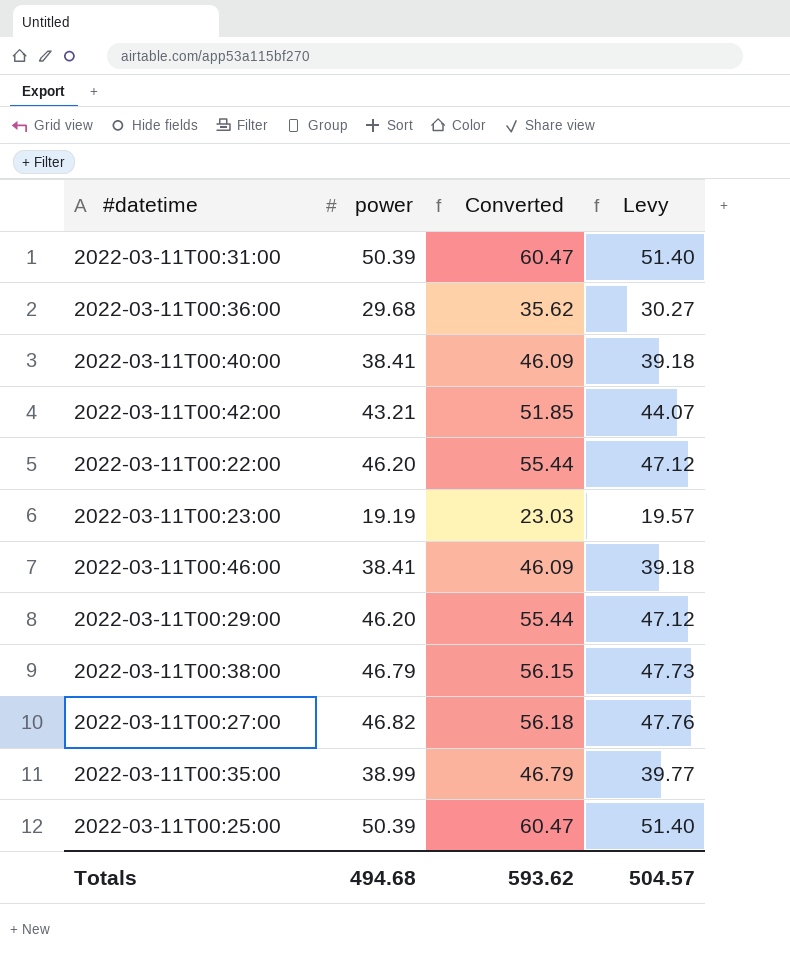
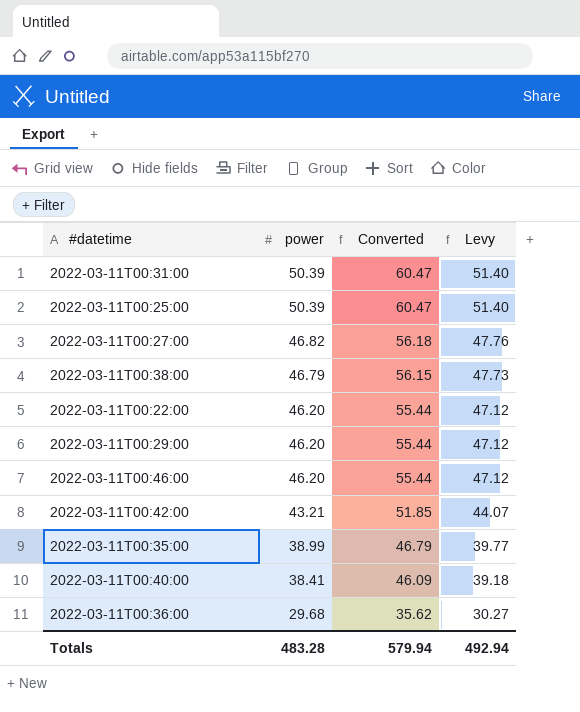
row order: none -> power descending
row 2022-03-11T00:23:00: 19.19 | 23.03 | 19.57 -> none
2022-03-11T00:46:00 | power: 38.41 -> 46.20
2022-03-11T00:46:00 | Converted: 46.09 -> 55.44
2022-03-11T00:46:00 | Levy: 39.18 -> 47.12
Totals | power: 494.68 -> 483.28
Totals | Converted: 593.62 -> 579.94
Totals | Levy: 504.57 -> 492.94

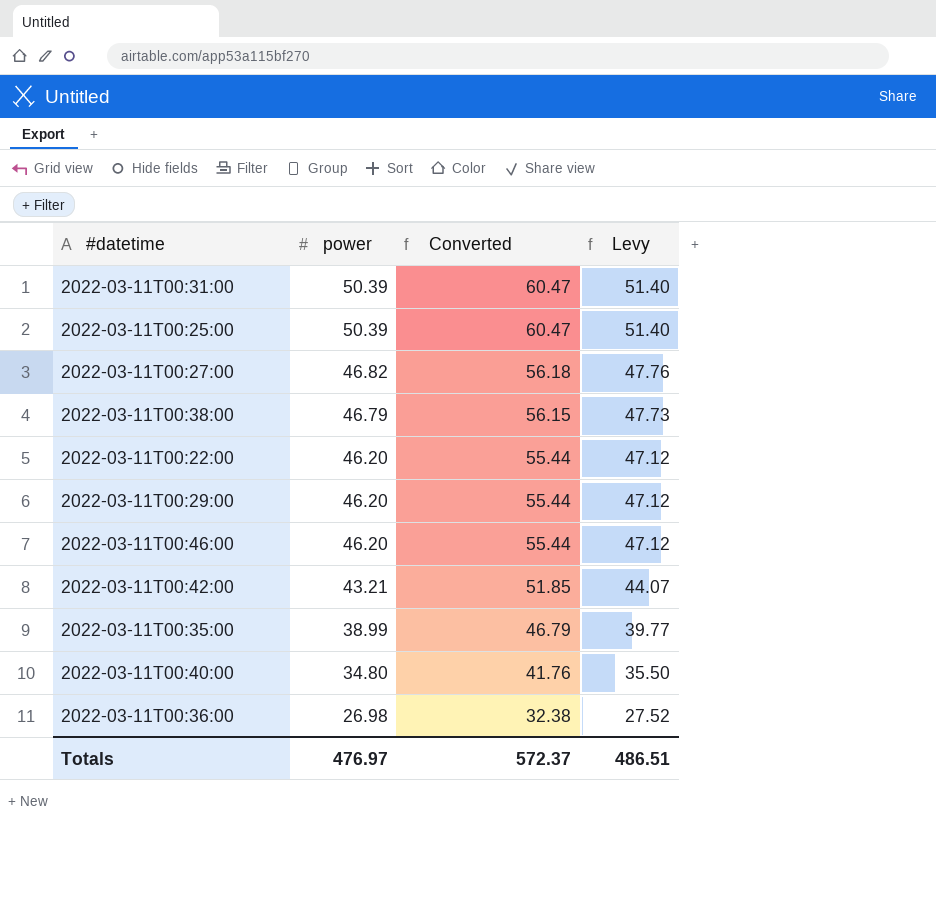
2022-03-11T00:40:00 | power: 38.41 -> 34.80
2022-03-11T00:40:00 | Converted: 46.09 -> 41.76
2022-03-11T00:40:00 | Levy: 39.18 -> 35.50
2022-03-11T00:36:00 | power: 29.68 -> 26.98
2022-03-11T00:36:00 | Converted: 35.62 -> 32.38
2022-03-11T00:36:00 | Levy: 30.27 -> 27.52
Totals | power: 483.28 -> 476.97
Totals | Converted: 579.94 -> 572.37
Totals | Levy: 492.94 -> 486.51

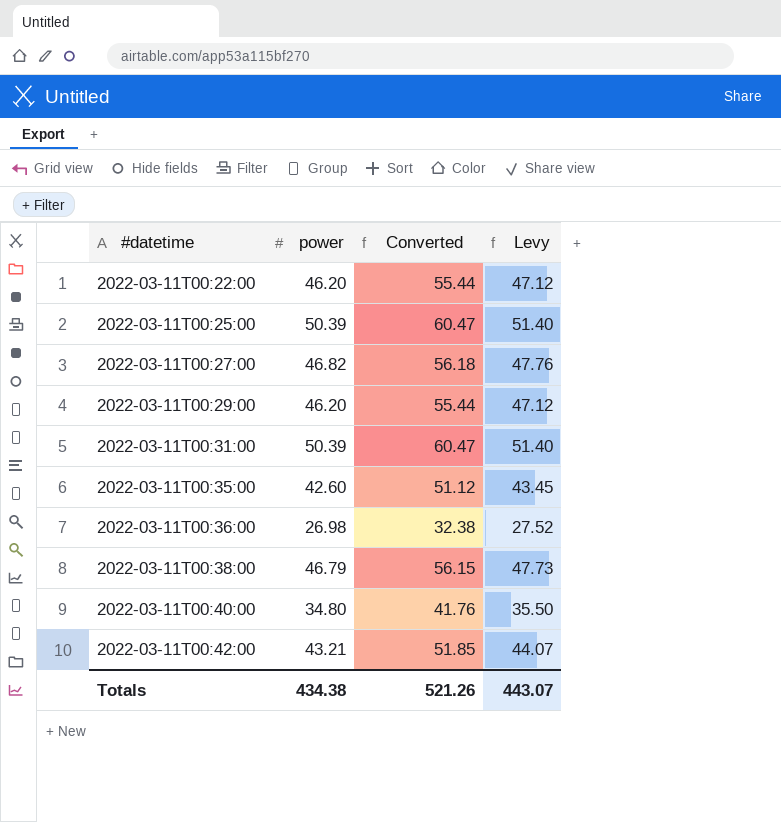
row order: power descending -> #datetime ascending
row 2022-03-11T00:46:00: 46.20 | 55.44 | 47.12 -> none
2022-03-11T00:35:00 | power: 38.99 -> 42.60
2022-03-11T00:35:00 | Converted: 46.79 -> 51.12
2022-03-11T00:35:00 | Levy: 39.77 -> 43.45
Totals | power: 476.97 -> 434.38
Totals | Converted: 572.37 -> 521.26
Totals | Levy: 486.51 -> 443.07

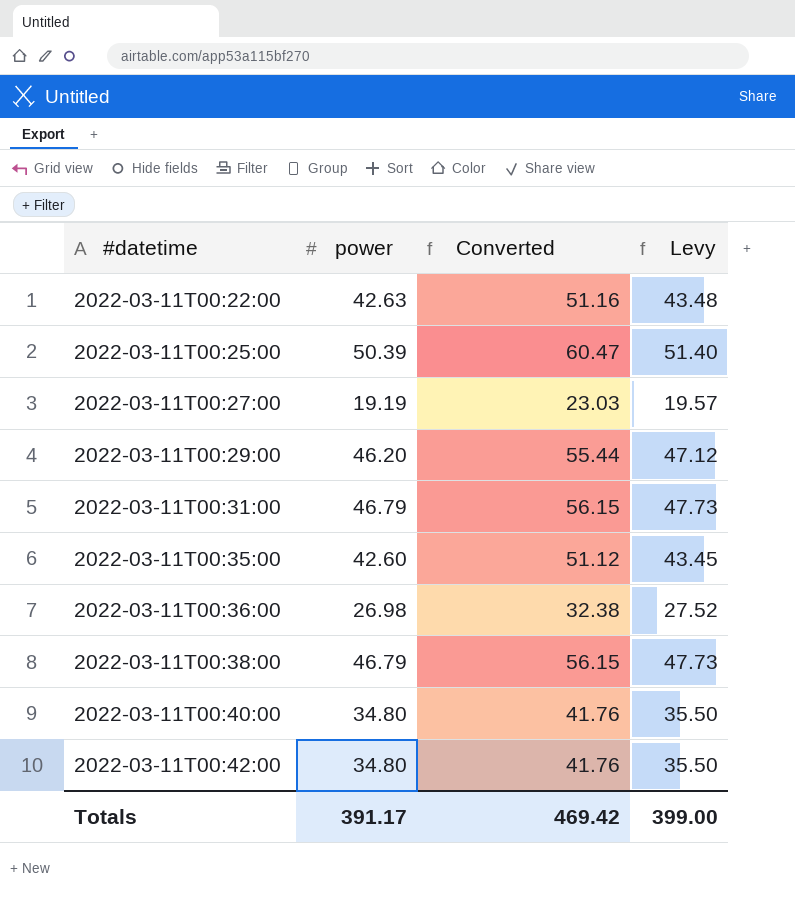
2022-03-11T00:22:00 | power: 46.20 -> 42.63
2022-03-11T00:22:00 | Converted: 55.44 -> 51.16
2022-03-11T00:22:00 | Levy: 47.12 -> 43.48
2022-03-11T00:27:00 | power: 46.82 -> 19.19
2022-03-11T00:27:00 | Converted: 56.18 -> 23.03
2022-03-11T00:27:00 | Levy: 47.76 -> 19.57
2022-03-11T00:31:00 | power: 50.39 -> 46.79
2022-03-11T00:31:00 | Converted: 60.47 -> 56.15
2022-03-11T00:31:00 | Levy: 51.40 -> 47.73
2022-03-11T00:42:00 | power: 43.21 -> 34.80
2022-03-11T00:42:00 | Converted: 51.85 -> 41.76
2022-03-11T00:42:00 | Levy: 44.07 -> 35.50
Totals | power: 434.38 -> 391.17
Totals | Converted: 521.26 -> 469.42
Totals | Levy: 443.07 -> 399.00

